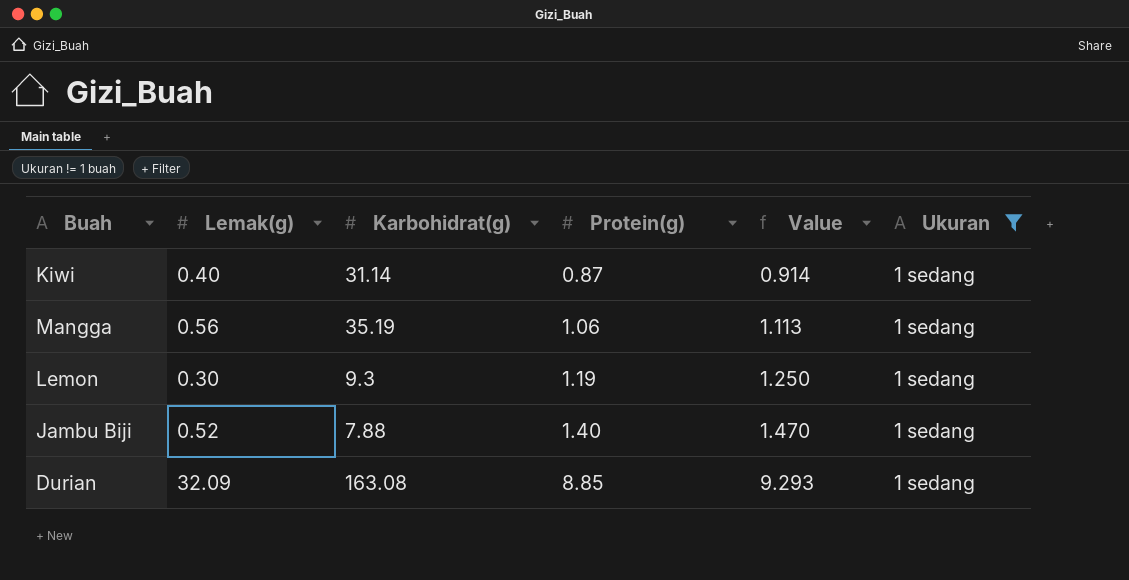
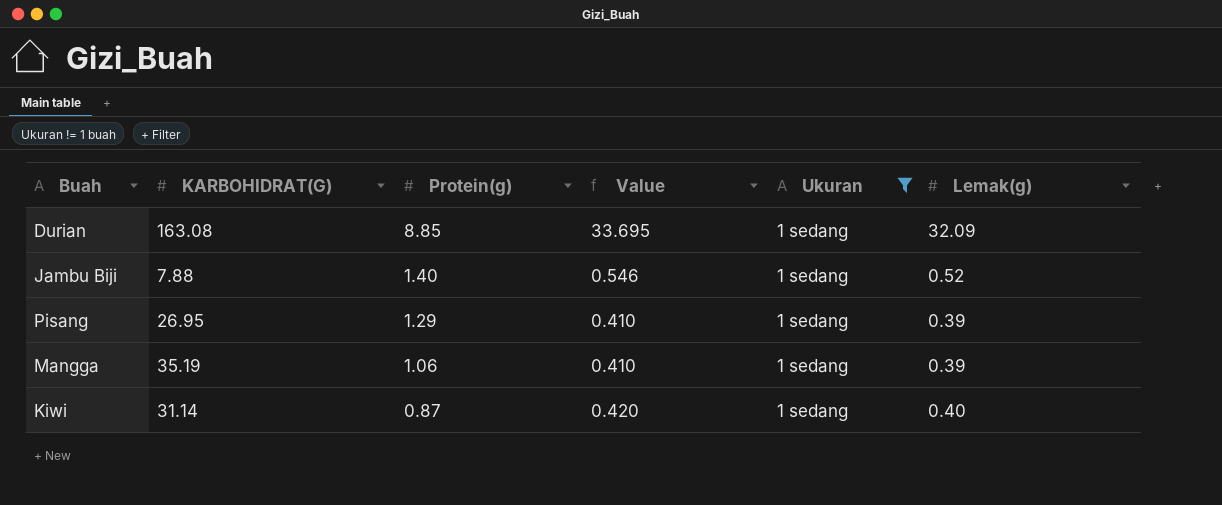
row order: Protein(g) ascending -> Protein(g) descending
column name: Karbohidrat(g) -> KARBOHIDRAT(G)
column Value | formula: [Protein(g)] * 1.05 -> [Lemak(g)] * 1.05
column Lemak(g) | position: 2 -> 6
row Lemon: 0.30 | 9.3 | 1.19 | 1.250 | 1 sedang -> none
row Pisang: none -> 26.95 | 1.29 | 0.410 | 1 sedang | 0.39
Mangga | Lemak(g): 0.56 -> 0.39

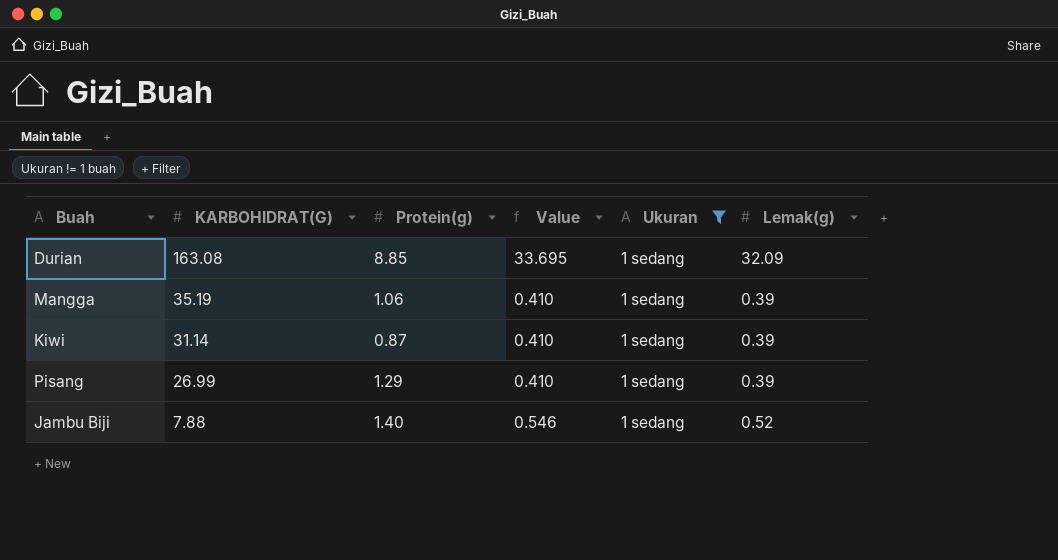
row order: Protein(g) descending -> KARBOHIDRAT(G) descending
Kiwi | Value: 0.420 -> 0.410
Kiwi | Lemak(g): 0.40 -> 0.39
Pisang | KARBOHIDRAT(G): 26.95 -> 26.99

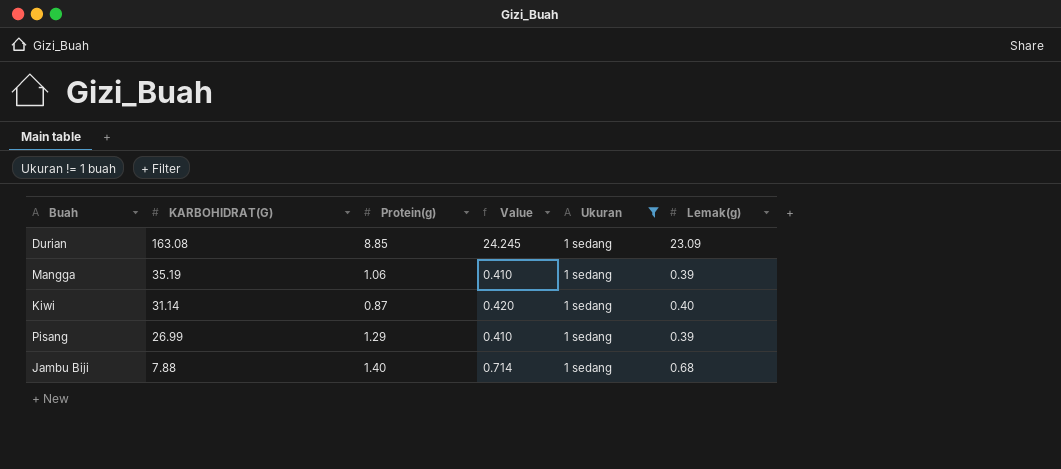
Durian | Value: 33.695 -> 24.245
Durian | Lemak(g): 32.09 -> 23.09
Kiwi | Value: 0.410 -> 0.420
Kiwi | Lemak(g): 0.39 -> 0.40
Jambu Biji | Value: 0.546 -> 0.714
Jambu Biji | Lemak(g): 0.52 -> 0.68

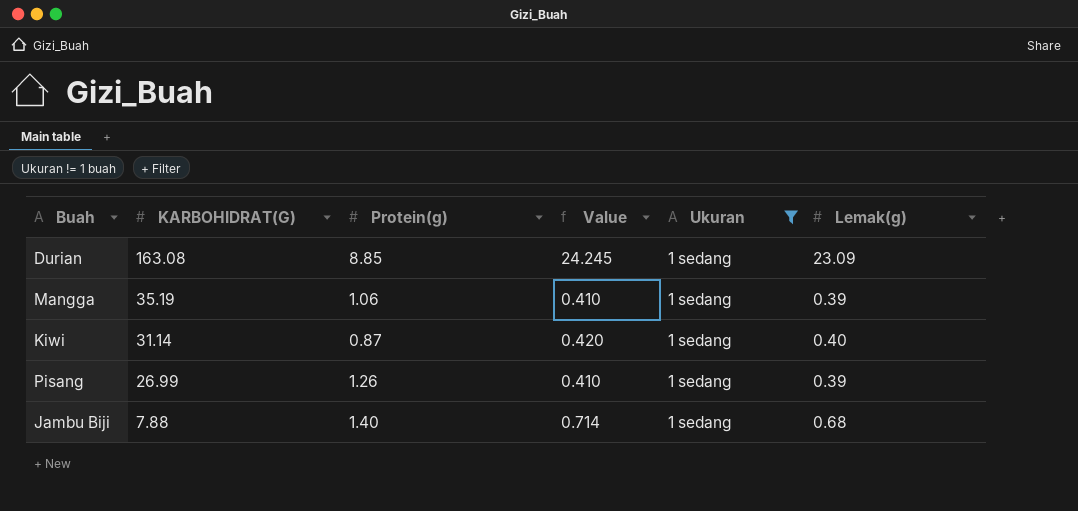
Pisang | Protein(g): 1.29 -> 1.26

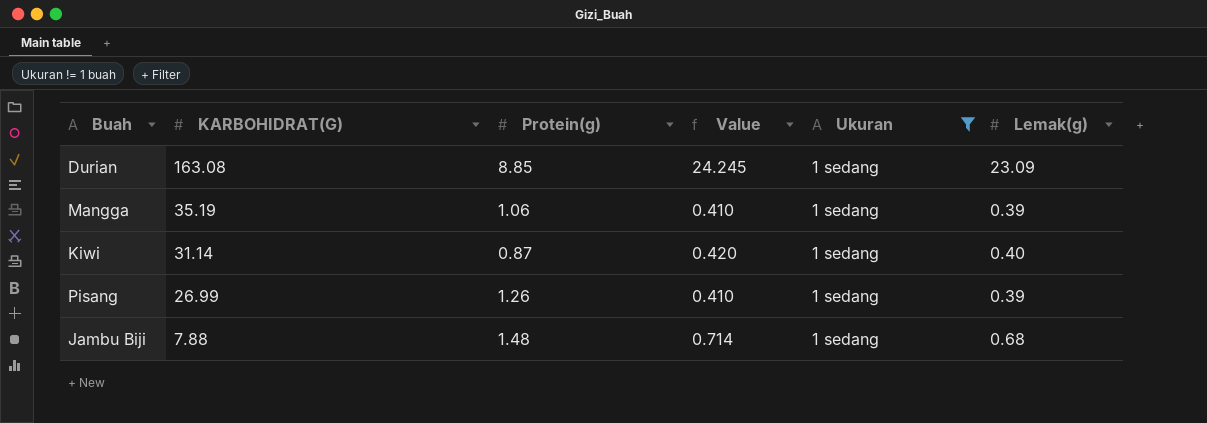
Jambu Biji | Protein(g): 1.40 -> 1.48

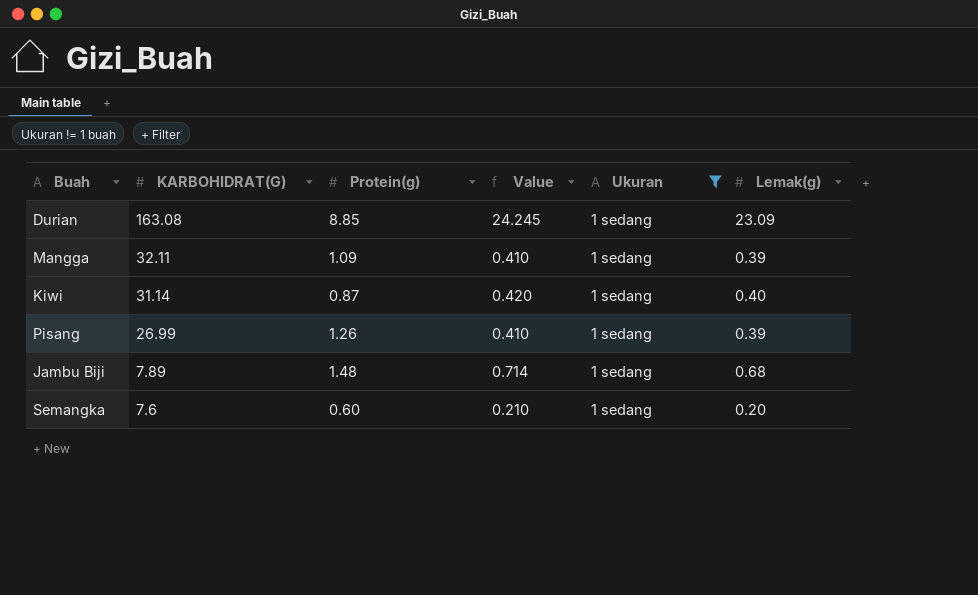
Mangga | KARBOHIDRAT(G): 35.19 -> 32.11
Mangga | Protein(g): 1.06 -> 1.09
Jambu Biji | KARBOHIDRAT(G): 7.88 -> 7.89
row Semangka: none -> 7.6 | 0.60 | 0.210 | 1 sedang | 0.20

